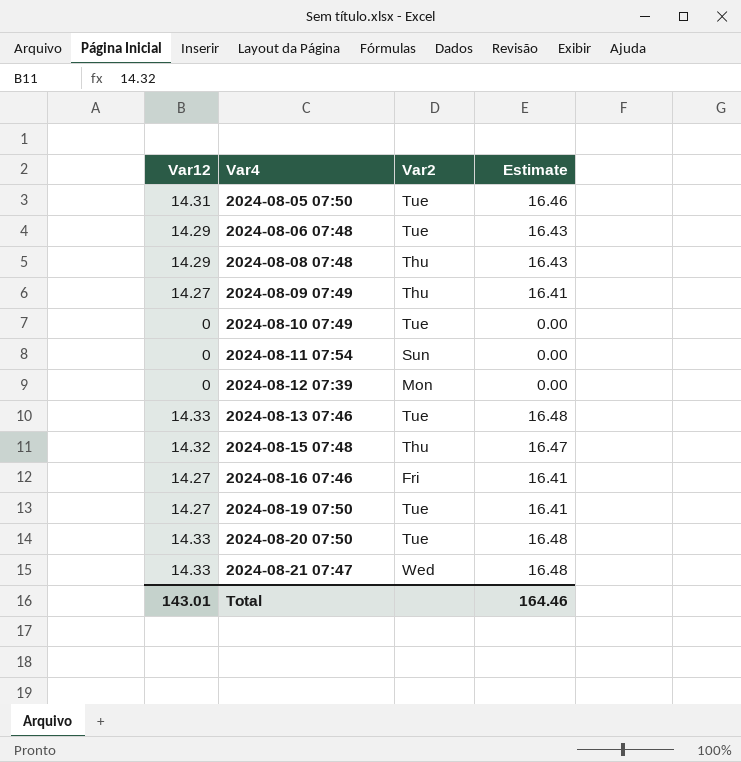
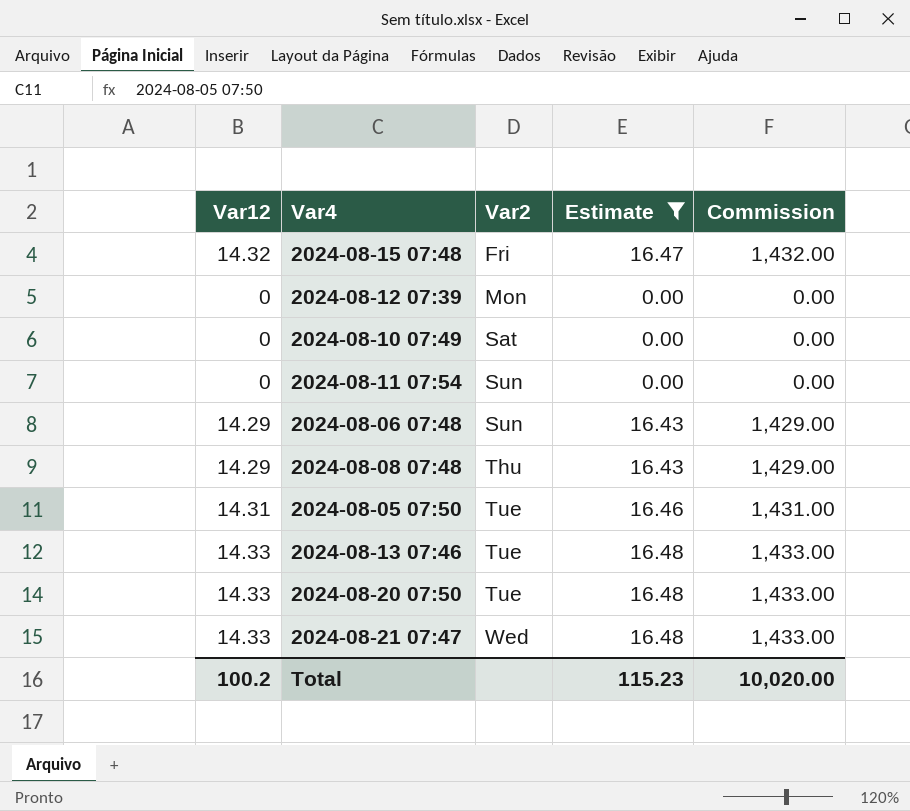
filter: none -> Estimate != 16.41
row order: Var4 ascending -> Var2 ascending
column Commission | formula: none -> [Var12] * 100
2024-08-15 07:48 | Var2: Thu -> Fri
2024-08-10 07:49 | Var2: Tue -> Sat
2024-08-06 07:48 | Var2: Tue -> Sun
Total | Var12: 143.01 -> 100.2
Total | Estimate: 164.46 -> 115.23

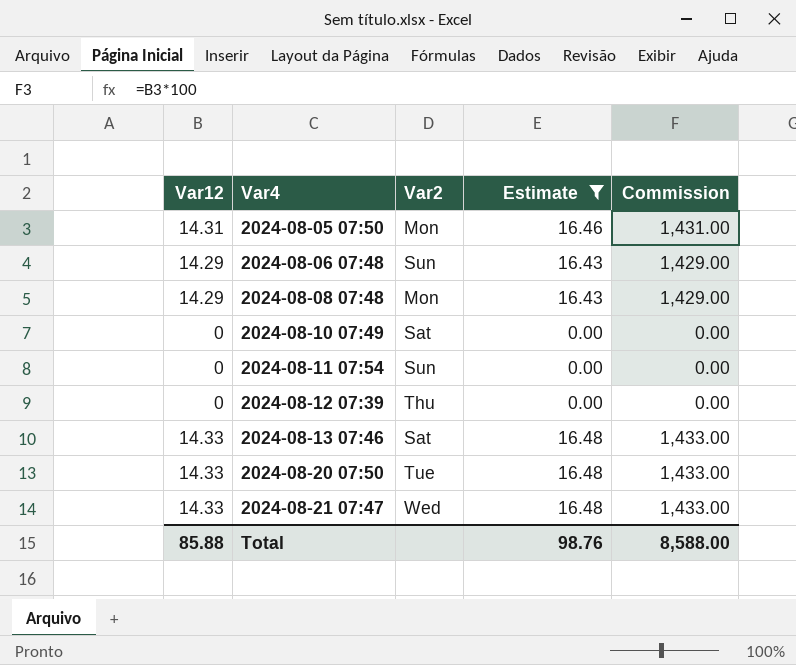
row order: Var2 ascending -> Var4 ascending
row 2024-08-15 07:48: 14.32 | Fri | 16.47 | 1,432.00 -> none
2024-08-05 07:50 | Var2: Tue -> Mon
2024-08-08 07:48 | Var2: Thu -> Mon
2024-08-12 07:39 | Var2: Mon -> Thu
2024-08-13 07:46 | Var2: Tue -> Sat
Total | Var12: 100.2 -> 85.88
Total | Estimate: 115.23 -> 98.76
Total | Commission: 10,020.00 -> 8,588.00

